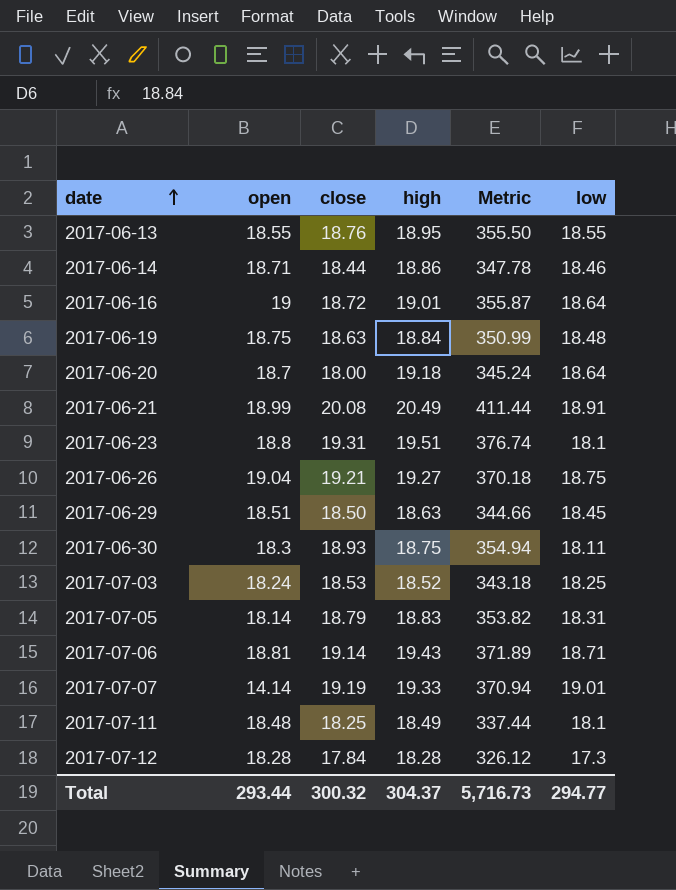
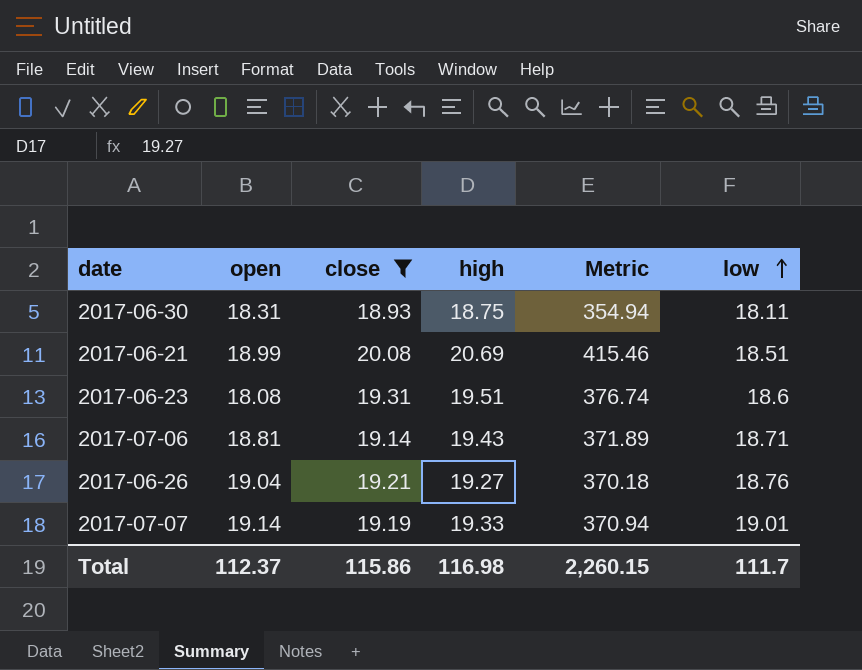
filter: none -> close >= 18.93
row order: date ascending -> low ascending
2017-06-30 | open: 18.3 -> 18.31
2017-06-21 | high: 20.49 -> 20.69
2017-06-21 | Metric: 411.44 -> 415.46
2017-06-21 | low: 18.91 -> 18.51
2017-06-23 | open: 18.8 -> 18.08
2017-06-23 | low: 18.1 -> 18.6
2017-06-26 | low: 18.75 -> 18.76
2017-07-07 | open: 14.14 -> 19.14
Total | open: 293.44 -> 112.37
Total | close: 300.32 -> 115.86
Total | high: 304.37 -> 116.98
Total | Metric: 5,716.73 -> 2,260.15
Total | low: 294.77 -> 111.7

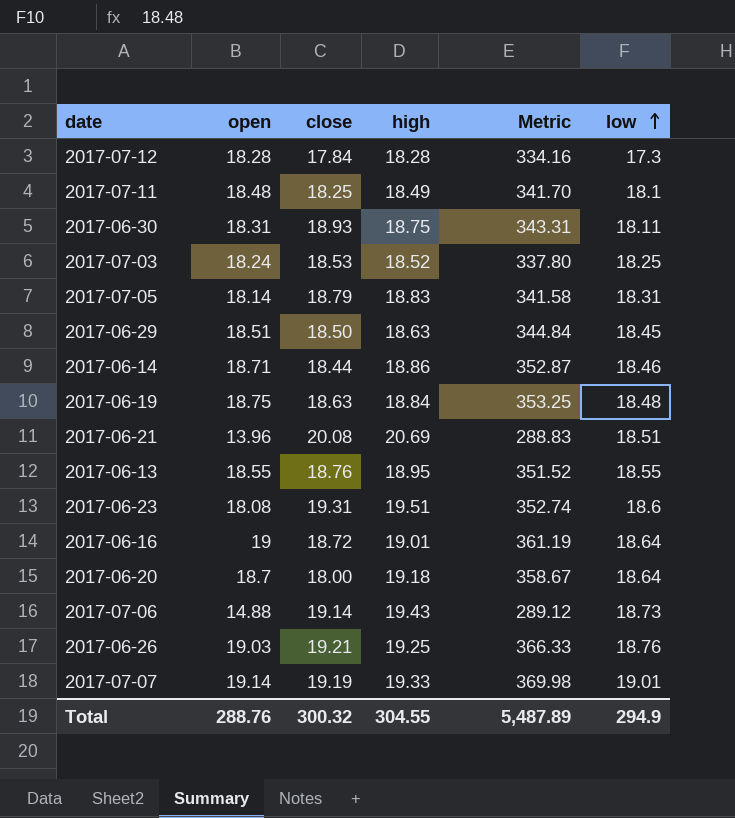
filter: close >= 18.93 -> none
column Metric | formula: [close] * [high] -> [open] * [high]
2017-06-21 | open: 18.99 -> 13.96
2017-07-06 | open: 18.81 -> 14.88
2017-07-06 | low: 18.71 -> 18.73
2017-06-26 | open: 19.04 -> 19.03
2017-06-26 | high: 19.27 -> 19.25
Total | open: 112.37 -> 288.76
Total | close: 115.86 -> 300.32
Total | high: 116.98 -> 304.55
Total | Metric: 2,260.15 -> 5,487.89
Total | low: 111.7 -> 294.9

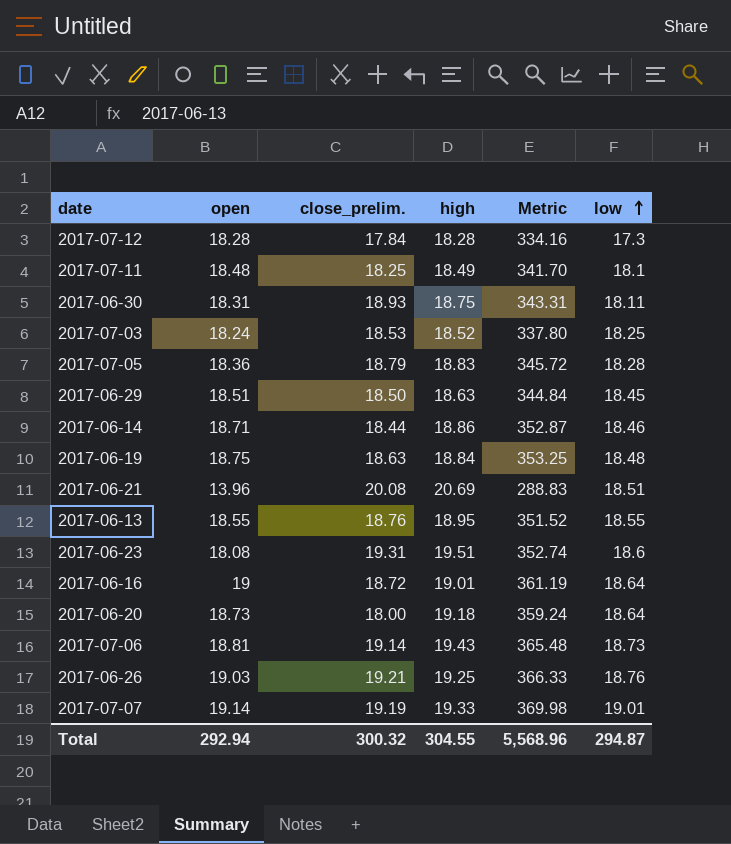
column name: close -> close_prelim.
2017-07-05 | open: 18.14 -> 18.36
2017-07-05 | Metric: 341.58 -> 345.72
2017-07-05 | low: 18.31 -> 18.28
2017-06-20 | open: 18.7 -> 18.73
2017-06-20 | Metric: 358.67 -> 359.24
2017-07-06 | open: 14.88 -> 18.81
2017-07-06 | Metric: 289.12 -> 365.48
Total | open: 288.76 -> 292.94
Total | Metric: 5,487.89 -> 5,568.96
Total | low: 294.9 -> 294.87

